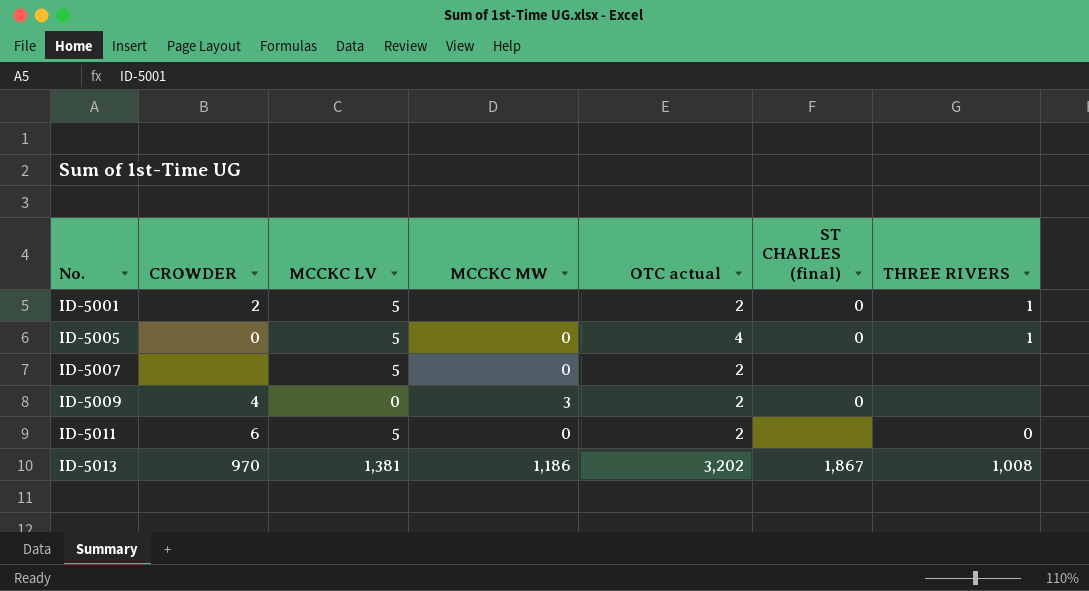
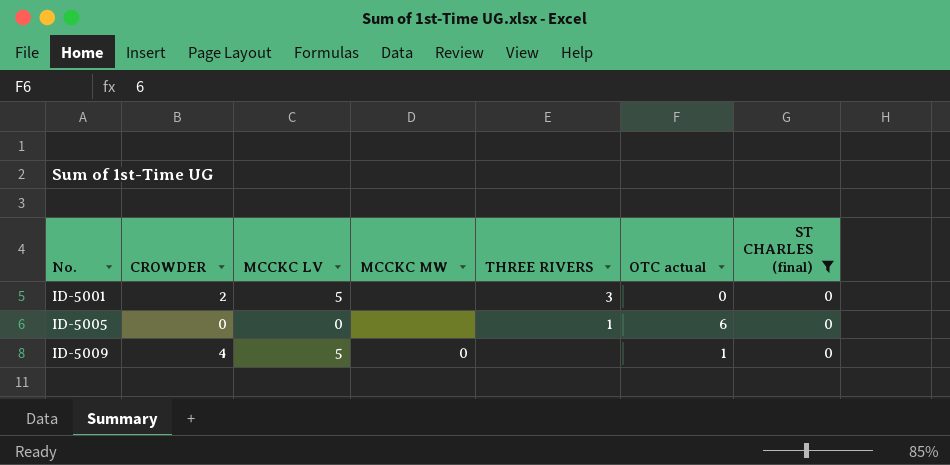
filter: none -> ST CHARLES (final) = 0
column THREE RIVERS | position: 7 -> 5
ID-5001 | THREE RIVERS: 1 -> 3
ID-5001 | OTC actual: 2 -> 0
ID-5005 | MCCKC LV: 5 -> 0
ID-5005 | MCCKC MW: 0 -> none
ID-5005 | OTC actual: 4 -> 6
ID-5009 | MCCKC LV: 0 -> 5
ID-5009 | MCCKC MW: 3 -> 0
ID-5009 | OTC actual: 2 -> 1

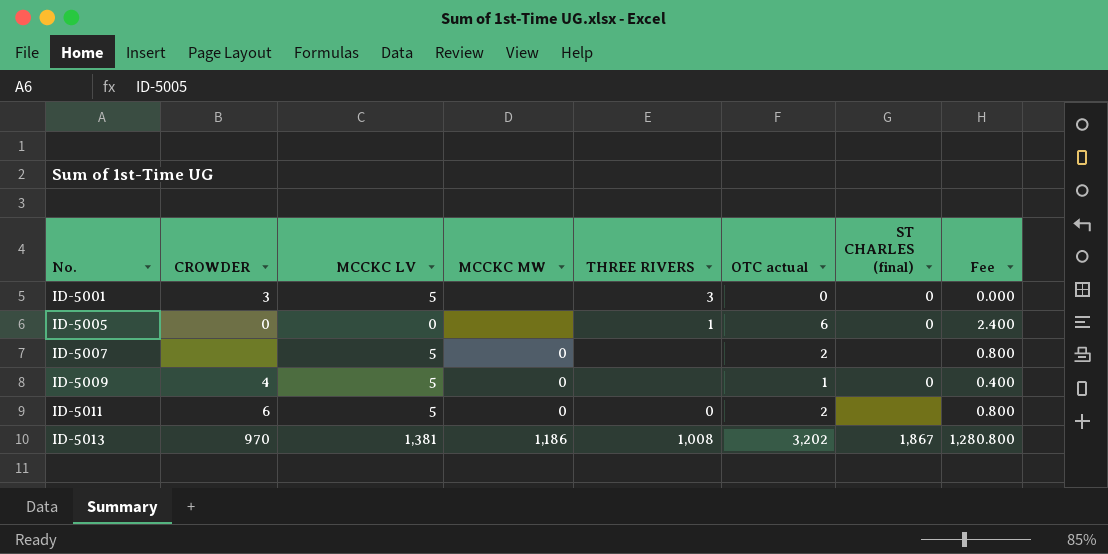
filter: ST CHARLES (final) = 0 -> none
column Fee | formula: none -> [OTC actual] * 0.4
ID-5001 | CROWDER: 2 -> 3

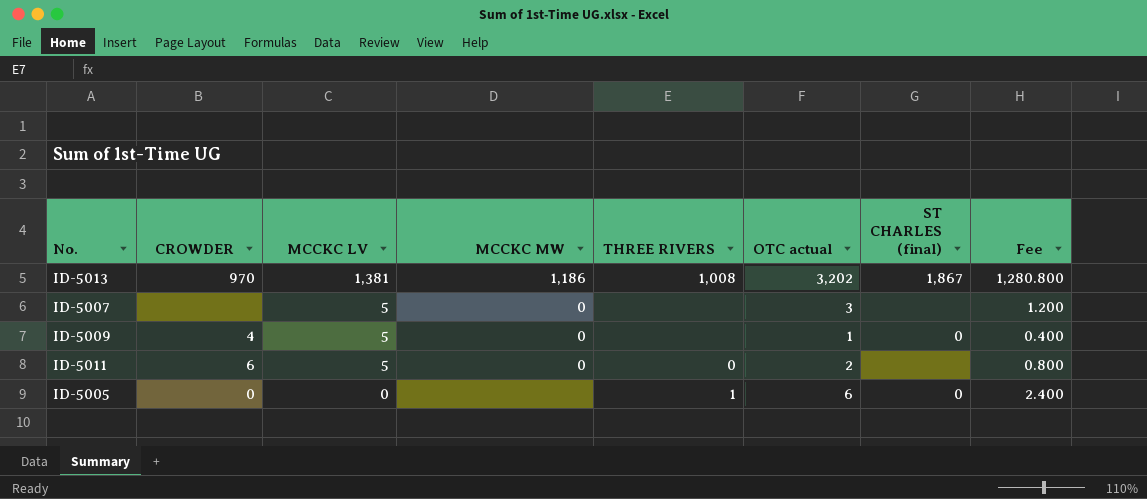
row order: No. ascending -> MCCKC LV descending
row ID-5001: 3 | 5 | none | 3 | 0 | 0 | 0.000 -> none
ID-5007 | OTC actual: 2 -> 3
ID-5007 | Fee: 0.800 -> 1.200

